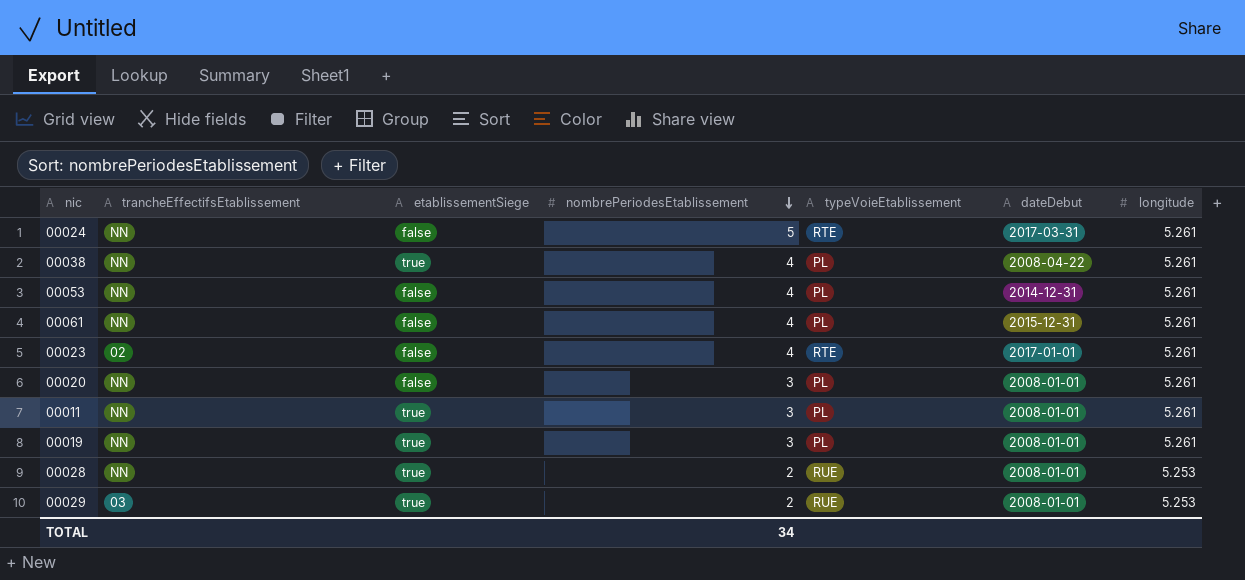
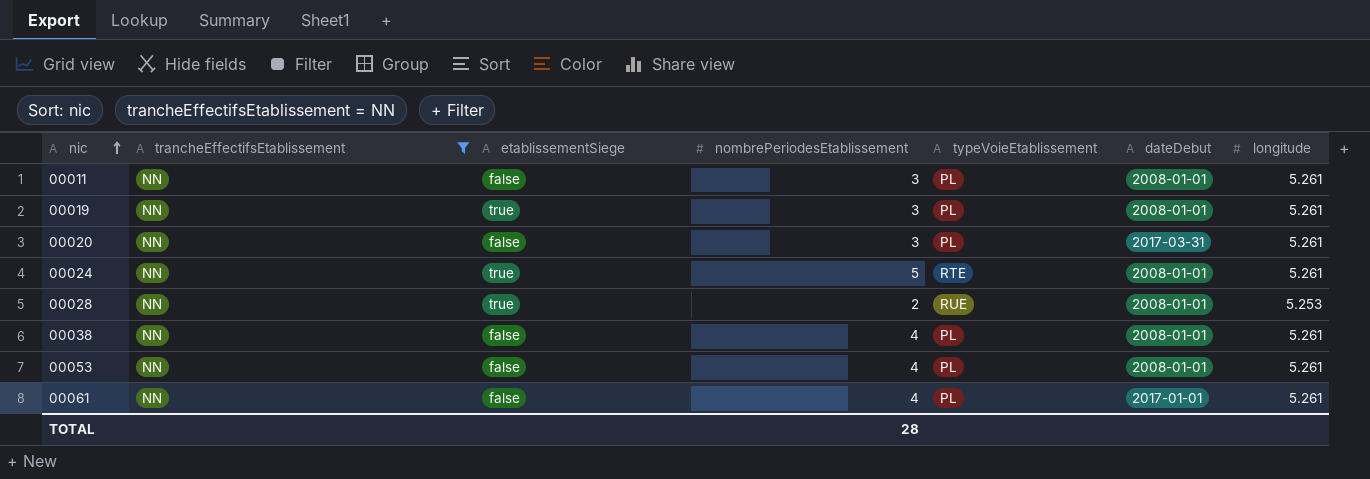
filter: none -> trancheEffectifsEtablissement = NN
row order: nombrePeriodesEtablissement descending -> nic ascending
00011 | etablissementSiege: true -> false
00020 | dateDebut: 2008-01-01 -> 2017-03-31
00024 | etablissementSiege: false -> true
00024 | dateDebut: 2017-03-31 -> 2008-01-01
00038 | etablissementSiege: true -> false
00038 | dateDebut: 2008-04-22 -> 2008-01-01
00053 | dateDebut: 2014-12-31 -> 2008-01-01
00061 | dateDebut: 2015-12-31 -> 2017-01-01
TOTAL | nombrePeriodesEtablissement: 34 -> 28

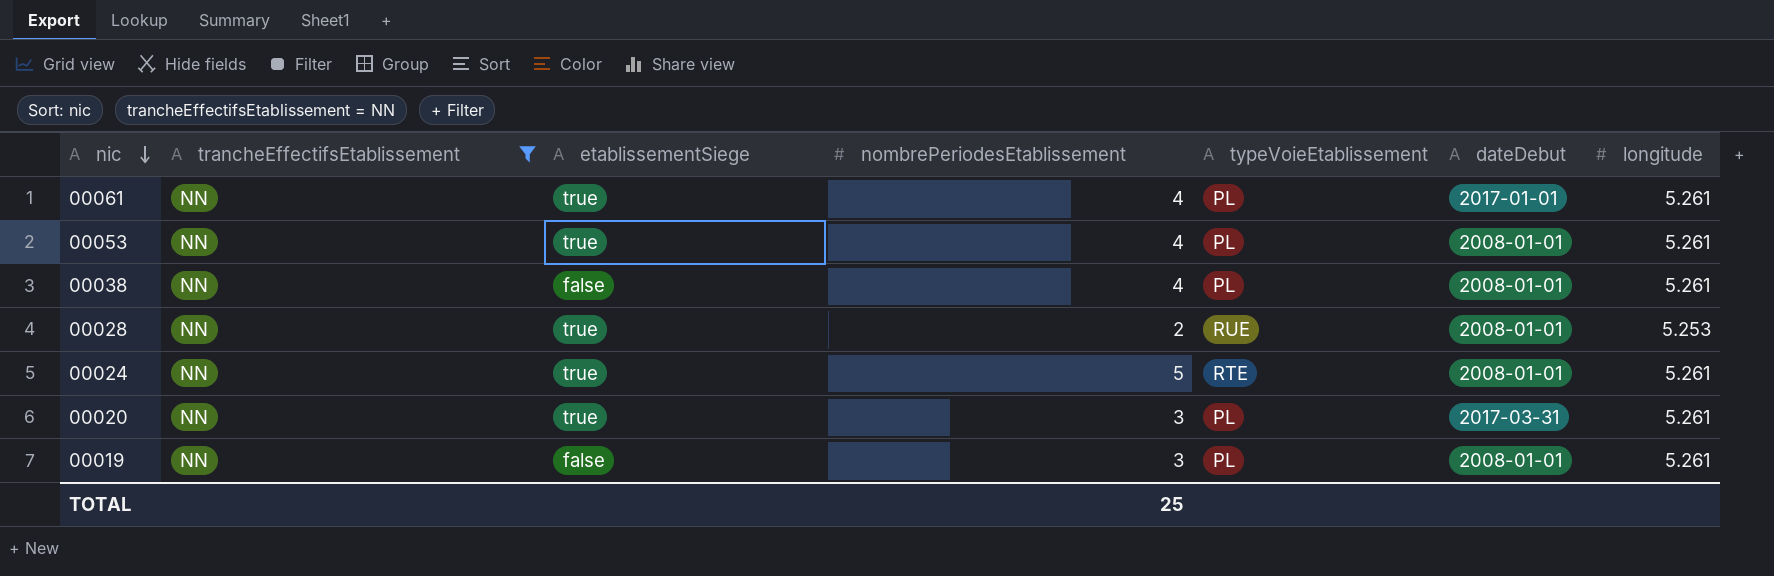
row order: nic ascending -> nic descending
row 00011: NN | false | 3 | PL | 2008-01-01 | 5.261 -> none
00061 | etablissementSiege: false -> true
00053 | etablissementSiege: false -> true
00020 | etablissementSiege: false -> true
00019 | etablissementSiege: true -> false
TOTAL | nombrePeriodesEtablissement: 28 -> 25

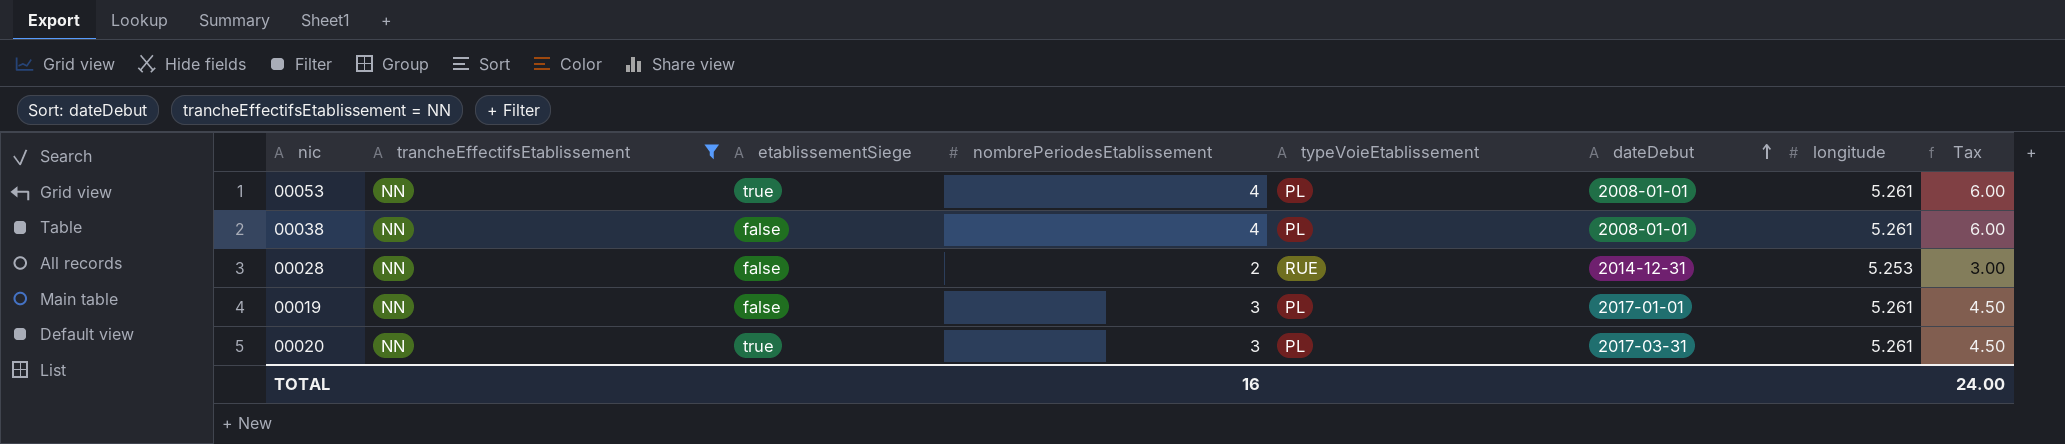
row order: nic descending -> dateDebut ascending
column Tax | formula: none -> [nombrePeriodesEtablissement] * 1.5
row 00061: NN | true | 4 | PL | 2017-01-01 | 5.261 -> none
row 00024: NN | true | 5 | RTE | 2008-01-01 | 5.261 -> none
00028 | etablissementSiege: true -> false
00028 | dateDebut: 2008-01-01 -> 2014-12-31
00019 | dateDebut: 2008-01-01 -> 2017-01-01
TOTAL | nombrePeriodesEtablissement: 25 -> 16

